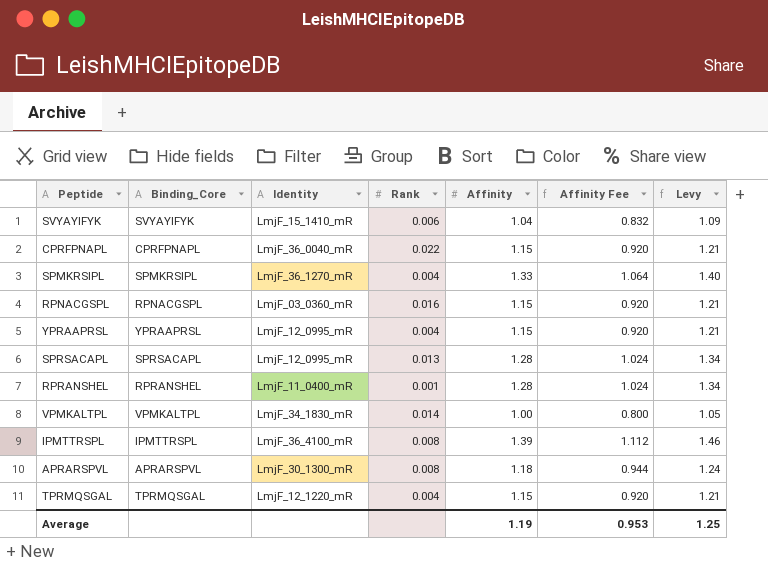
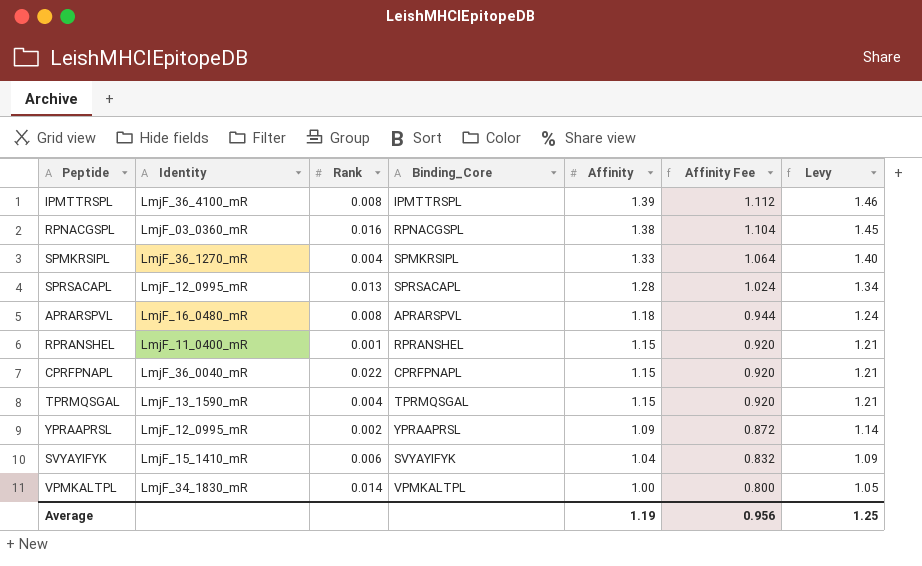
row order: none -> Affinity descending
column Binding_Core | position: 2 -> 4
RPNACGSPL | Affinity: 1.15 -> 1.38
RPNACGSPL | Affinity Fee: 0.920 -> 1.104
RPNACGSPL | Levy: 1.21 -> 1.45
APRARSPVL | Identity: LmjF_30_1300_mR -> LmjF_16_0480_mR
RPRANSHEL | Affinity: 1.28 -> 1.15
RPRANSHEL | Affinity Fee: 1.024 -> 0.920
RPRANSHEL | Levy: 1.34 -> 1.21
TPRMQSGAL | Identity: LmjF_12_1220_mR -> LmjF_13_1590_mR
YPRAAPRSL | Rank: 0.004 -> 0.002
YPRAAPRSL | Affinity: 1.15 -> 1.09
YPRAAPRSL | Affinity Fee: 0.920 -> 0.872
YPRAAPRSL | Levy: 1.21 -> 1.14
Average | Affinity Fee: 0.953 -> 0.956

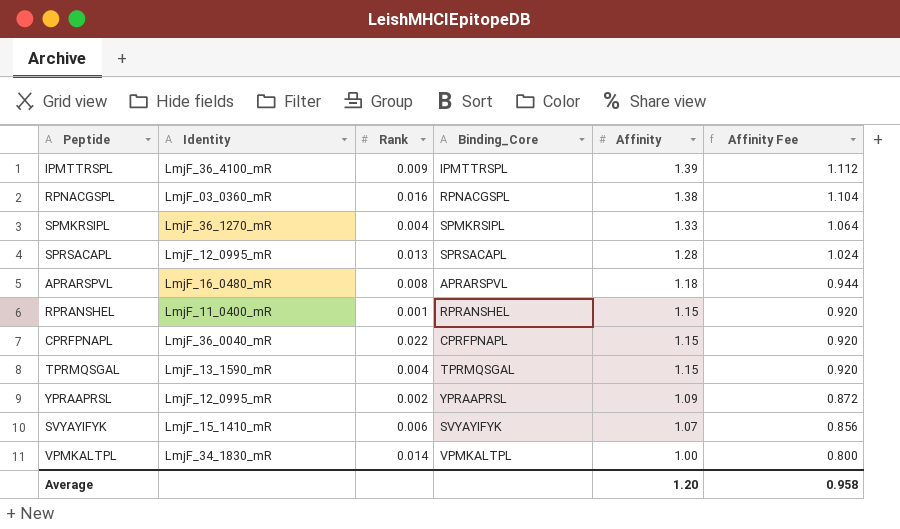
column Levy | formula: [Affinity] * 1.05 -> none
IPMTTRSPL | Rank: 0.008 -> 0.009
SVYAYIFYK | Affinity: 1.04 -> 1.07
SVYAYIFYK | Affinity Fee: 0.832 -> 0.856
Average | Affinity: 1.19 -> 1.20
Average | Affinity Fee: 0.956 -> 0.958

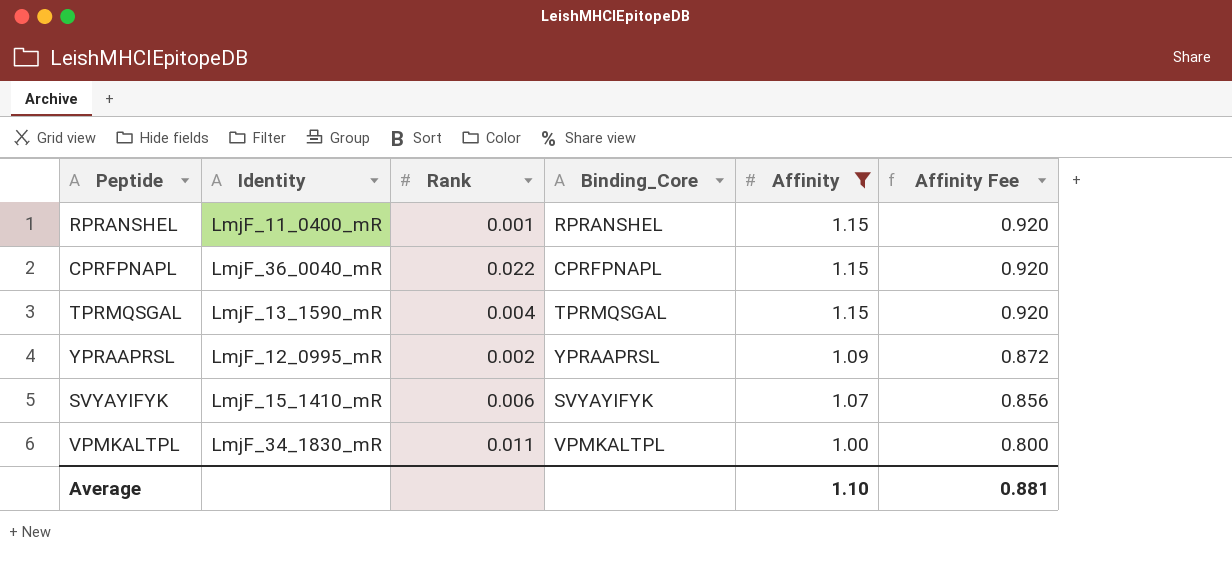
filter: none -> Affinity <= 1.15
VPMKALTPL | Rank: 0.014 -> 0.011
Average | Affinity: 1.20 -> 1.10
Average | Affinity Fee: 0.958 -> 0.881

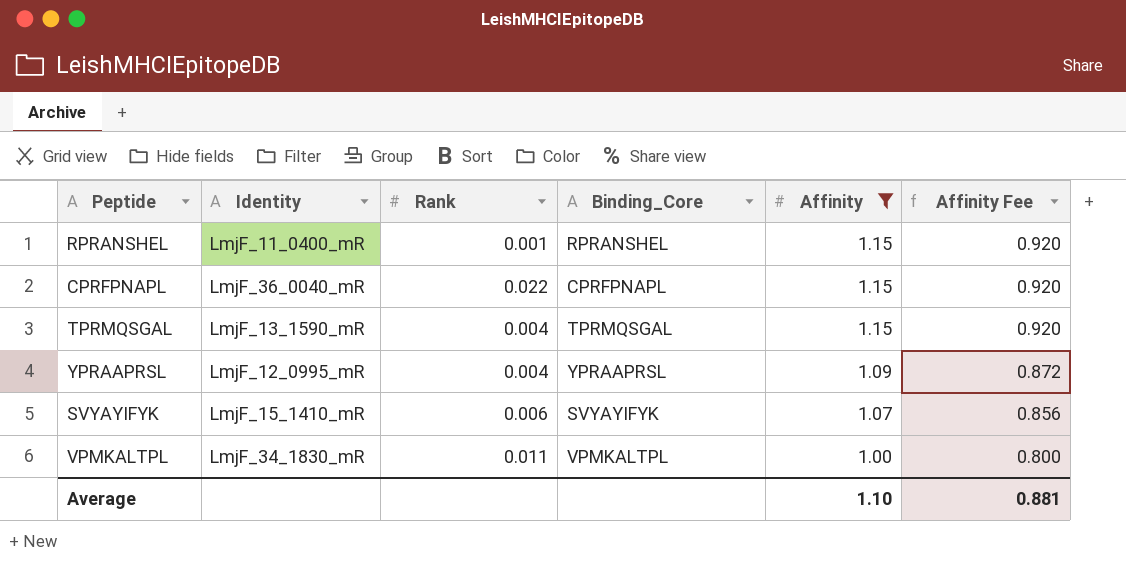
YPRAAPRSL | Rank: 0.002 -> 0.004

